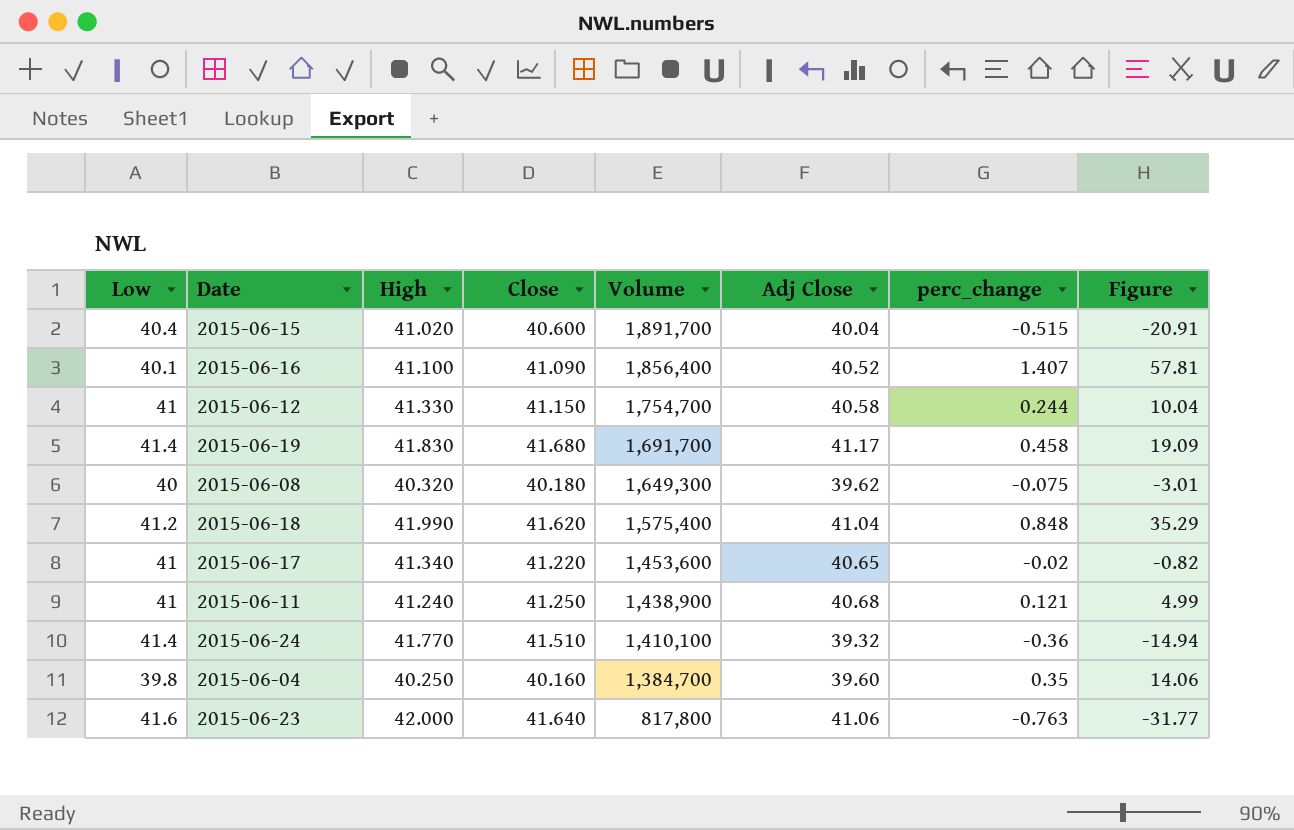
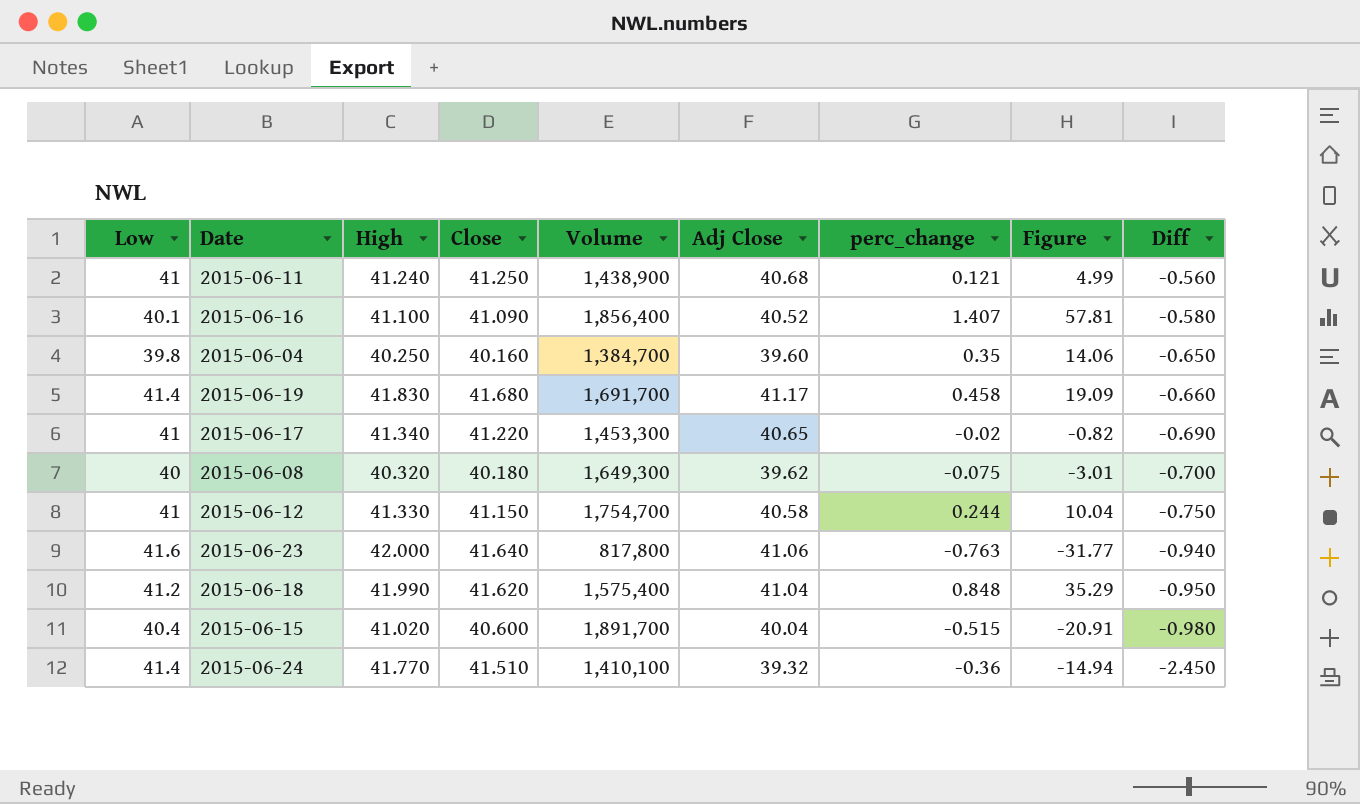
row order: Volume descending -> Diff descending
column Diff | formula: none -> [Adj Close] - [High]
2015-06-17 | Volume: 1,453,600 -> 1,453,300

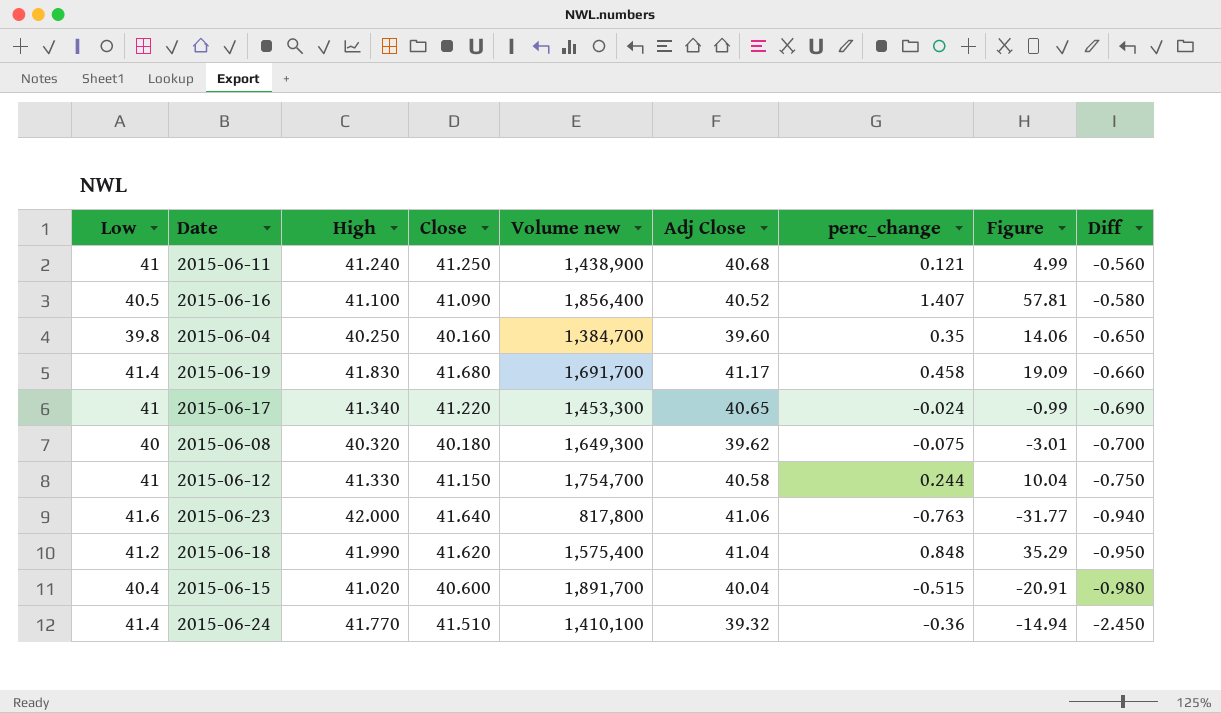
column name: Volume -> Volume new
2015-06-16 | Low: 40.1 -> 40.5
2015-06-17 | perc_change: -0.02 -> -0.024
2015-06-17 | Figure: -0.82 -> -0.99

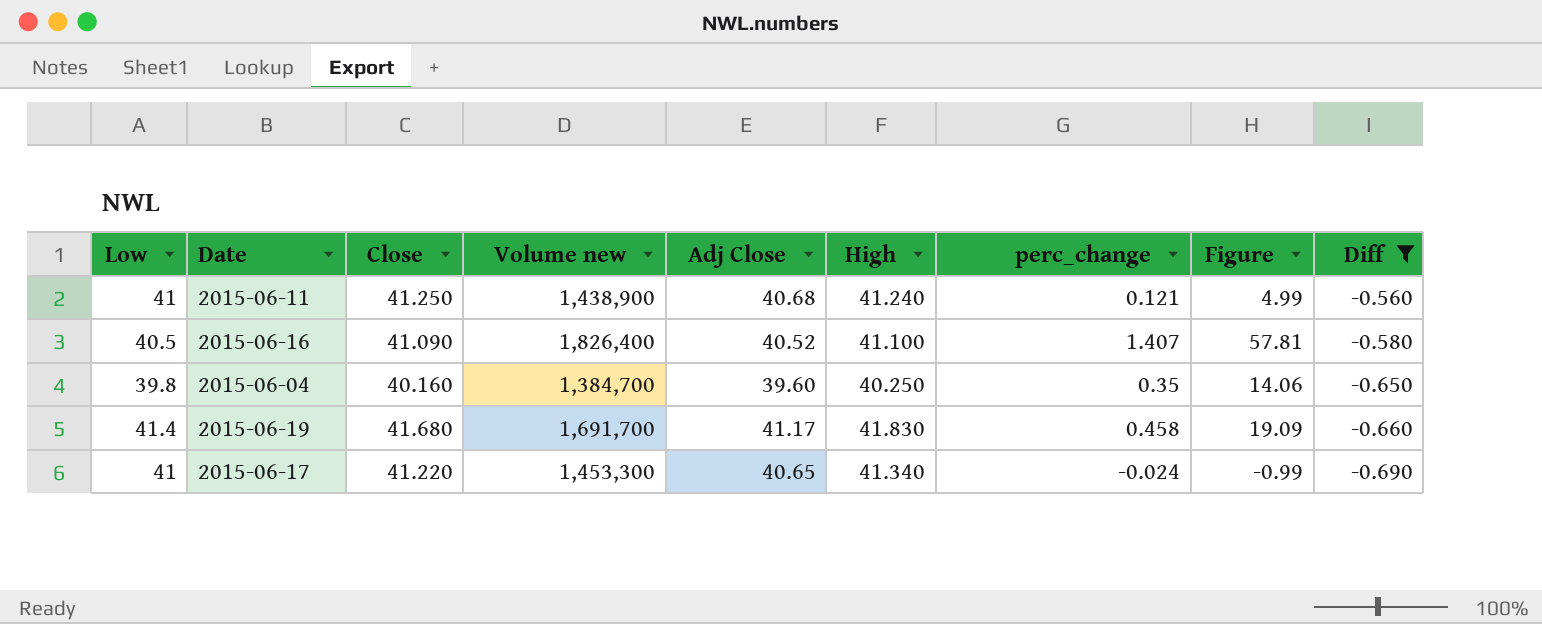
filter: none -> Diff >= -0.690
column High | position: 3 -> 6
2015-06-16 | Volume new: 1,856,400 -> 1,826,400

